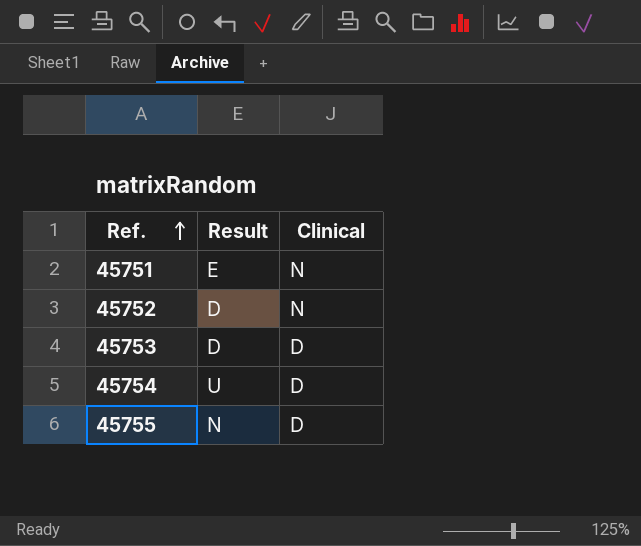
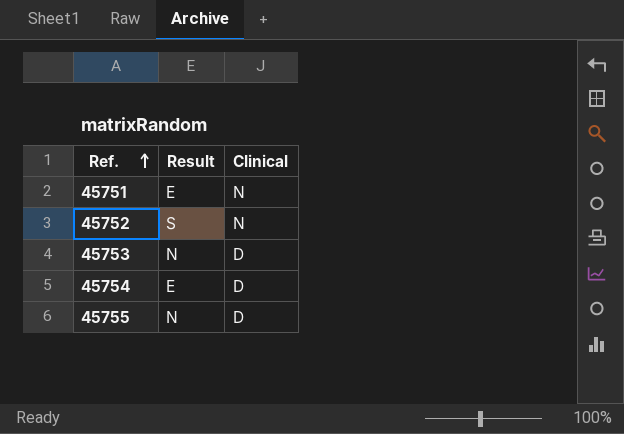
45752 | Result: D -> S
45753 | Result: D -> N
45754 | Result: U -> E

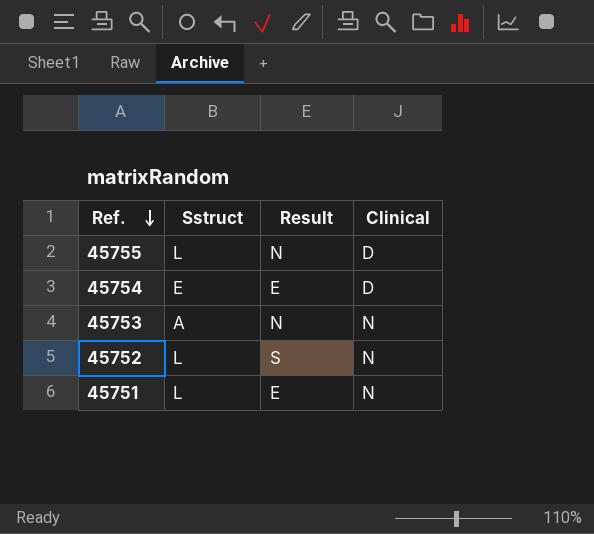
row order: Ref. ascending -> Ref. descending
column Sstruct | position: none -> 2
45753 | Clinical: D -> N

